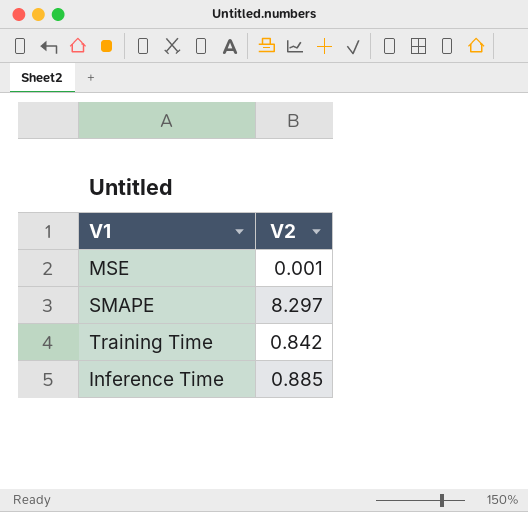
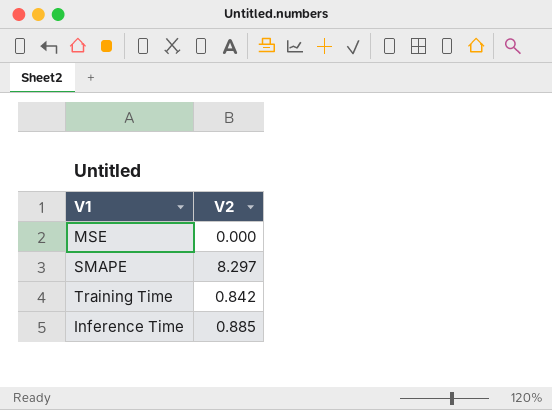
MSE | V2: 0.001 -> 0.000

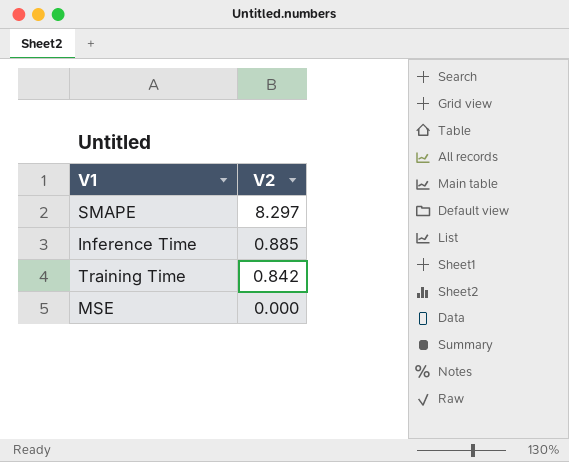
row order: none -> V2 descending

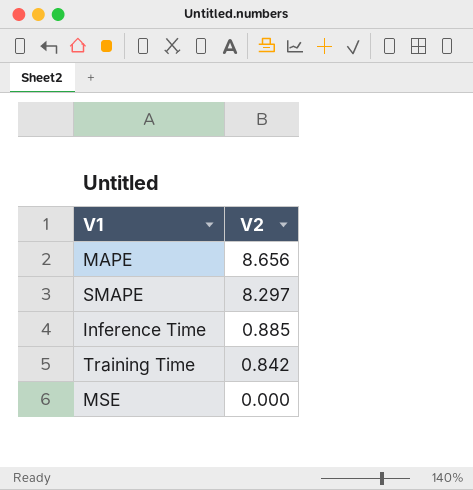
row MAPE: none -> 8.656

